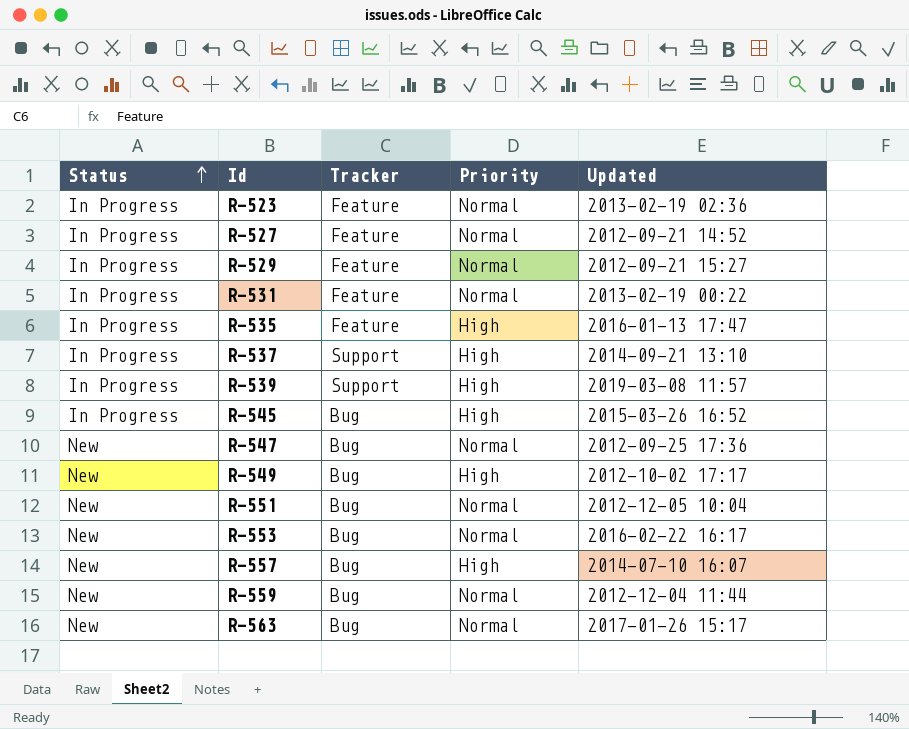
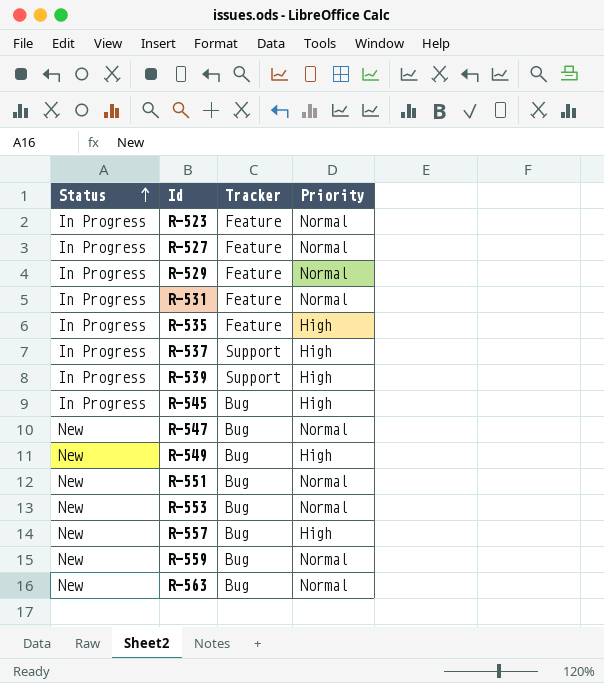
column Updated | position: 5 -> none

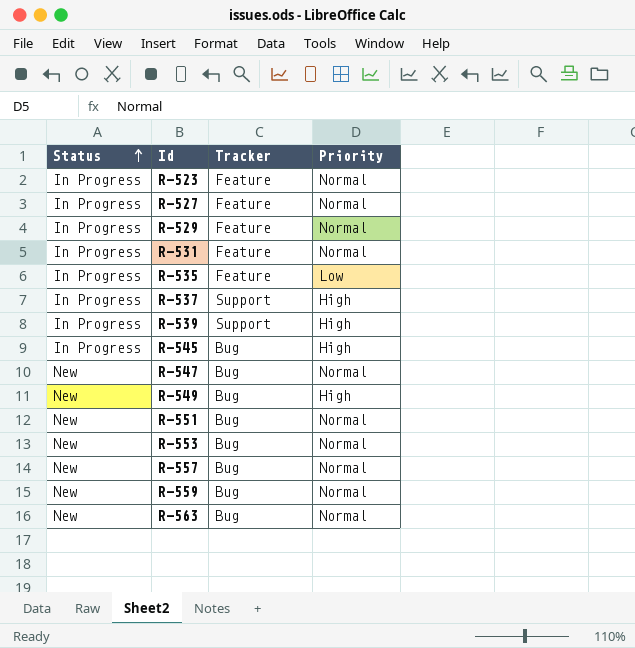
R-535 | Priority: High -> Low
R-557 | Priority: High -> Normal

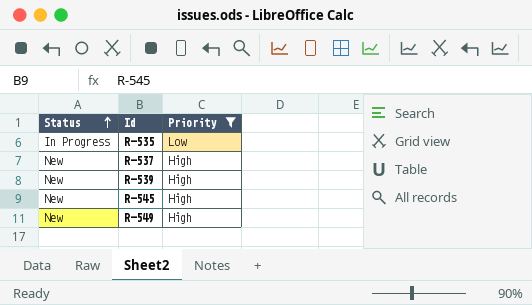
filter: none -> Priority != Normal
column Tracker | position: 3 -> none
R-537 | Status: In Progress -> New
R-539 | Status: In Progress -> New
R-545 | Status: In Progress -> New

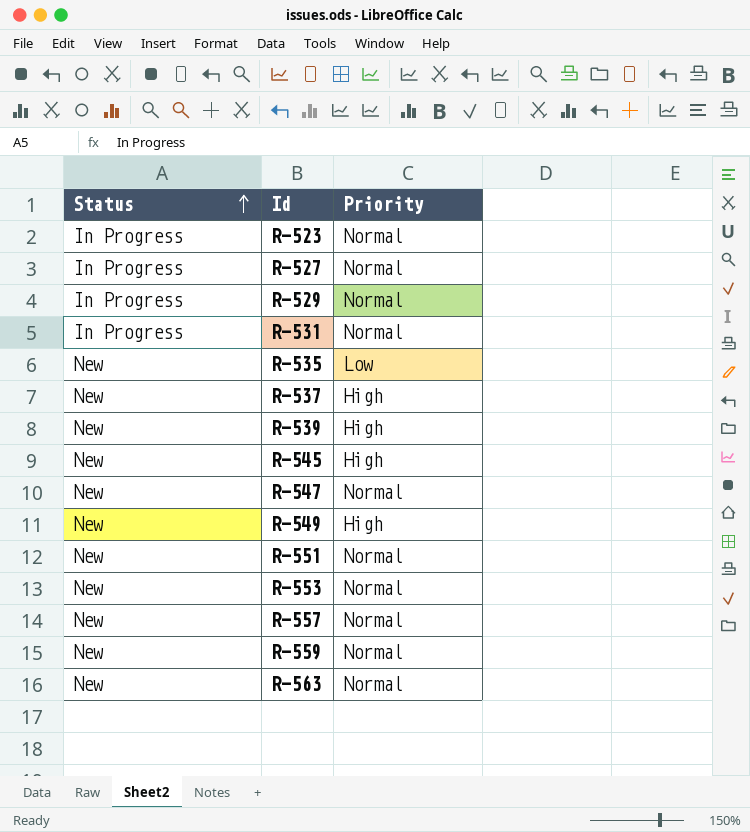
filter: Priority != Normal -> none
R-535 | Status: In Progress -> New

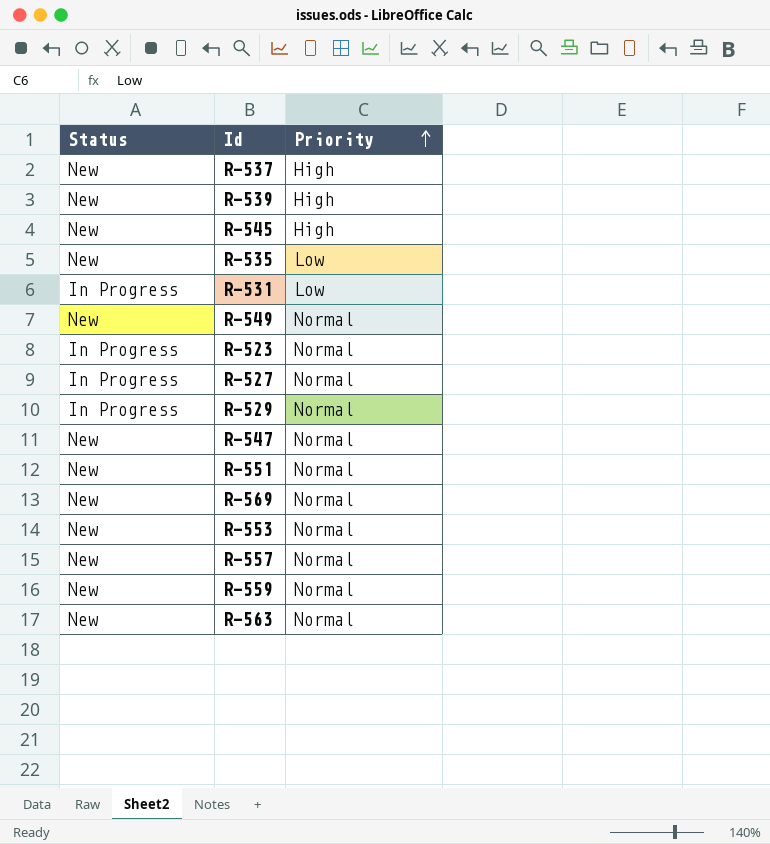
row order: Status ascending -> Priority ascending
R-531 | Priority: Normal -> Low
R-549 | Priority: High -> Normal
row R-569: none -> New | Normal

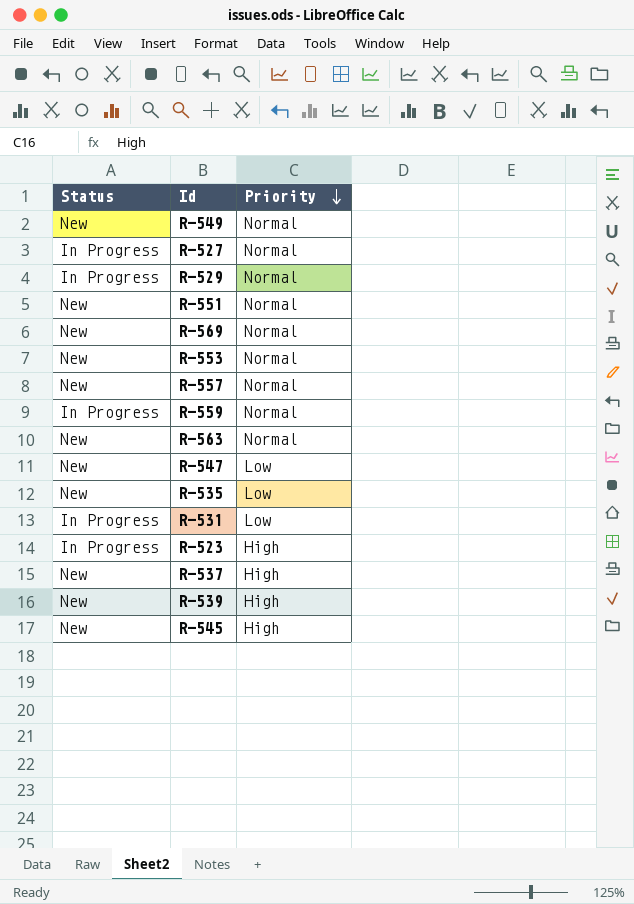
row order: Priority ascending -> Priority descending
R-559 | Status: New -> In Progress
R-547 | Priority: Normal -> Low
R-523 | Priority: Normal -> High

